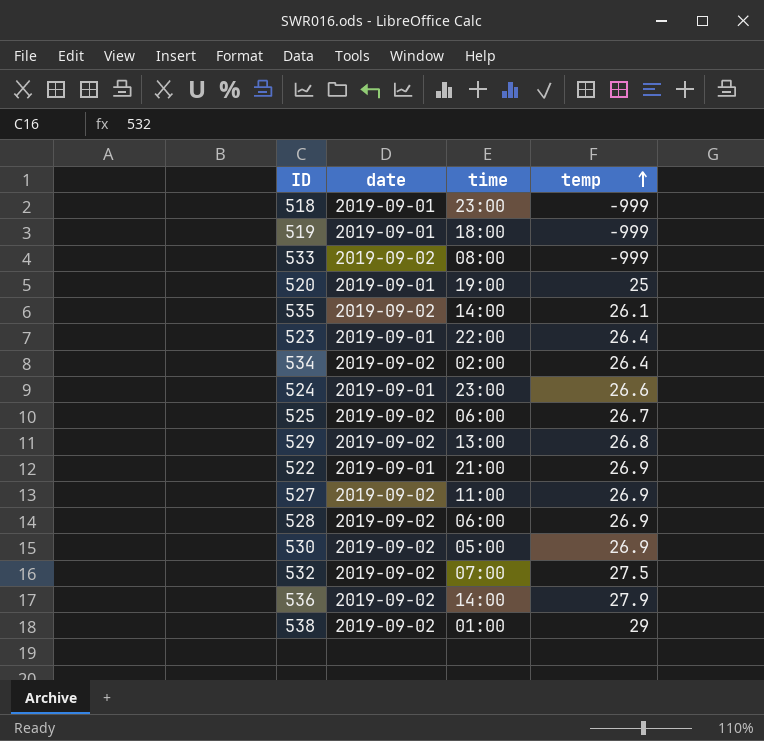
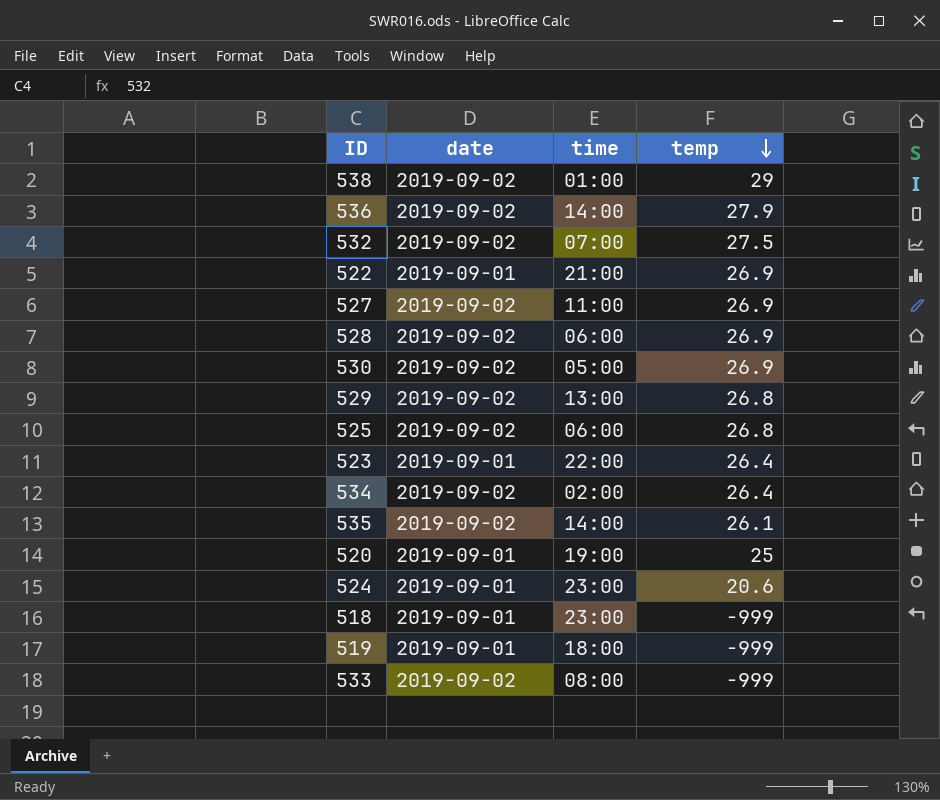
row order: temp ascending -> temp descending
525 | temp: 26.7 -> 26.8
524 | temp: 26.6 -> 20.6

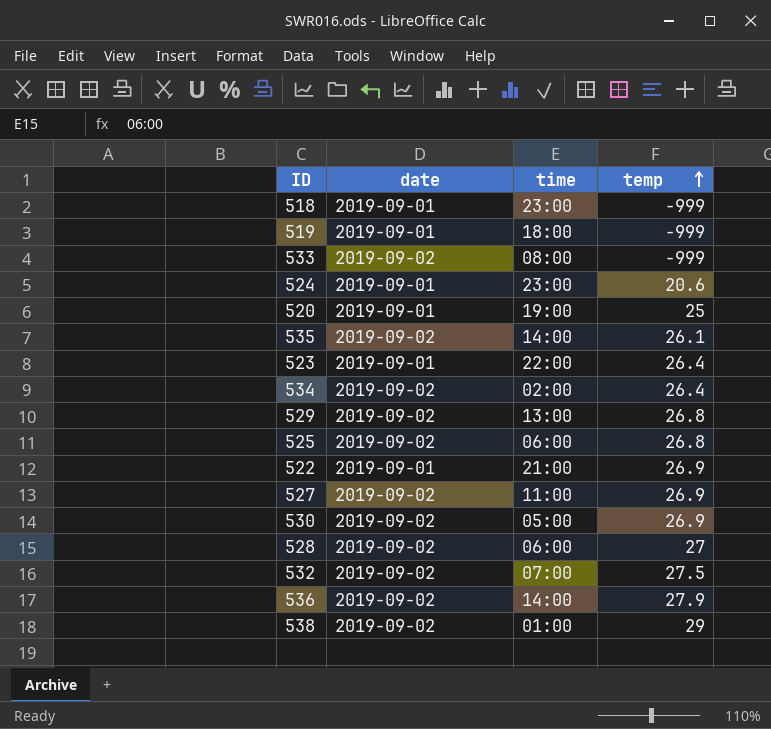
row order: temp descending -> temp ascending
528 | temp: 26.9 -> 27

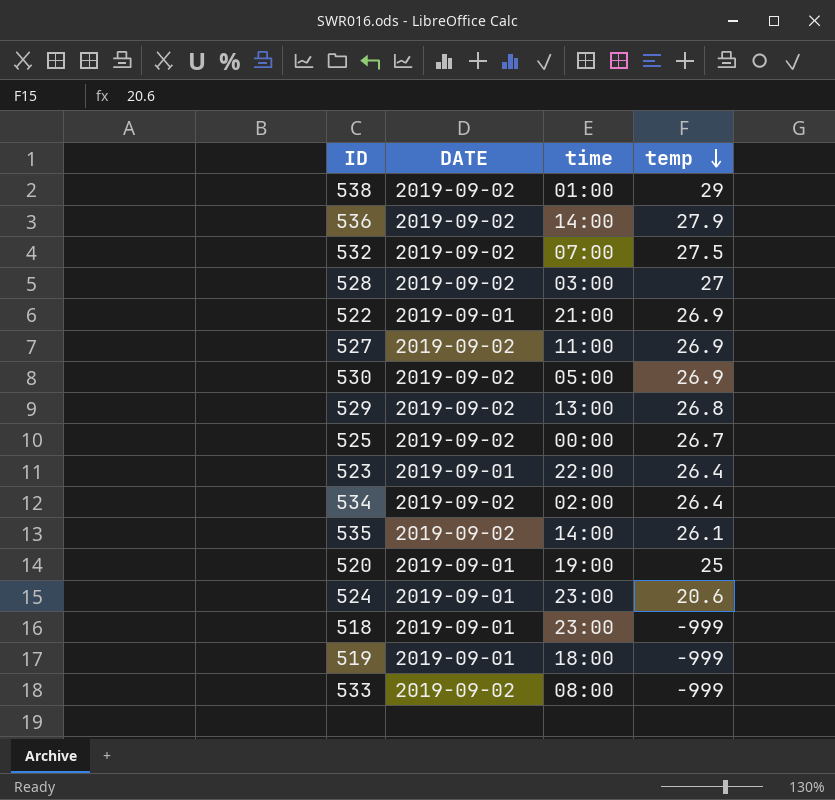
row order: temp ascending -> temp descending
column name: date -> DATE
528 | time: 06:00 -> 03:00
525 | time: 06:00 -> 00:00
525 | temp: 26.8 -> 26.7

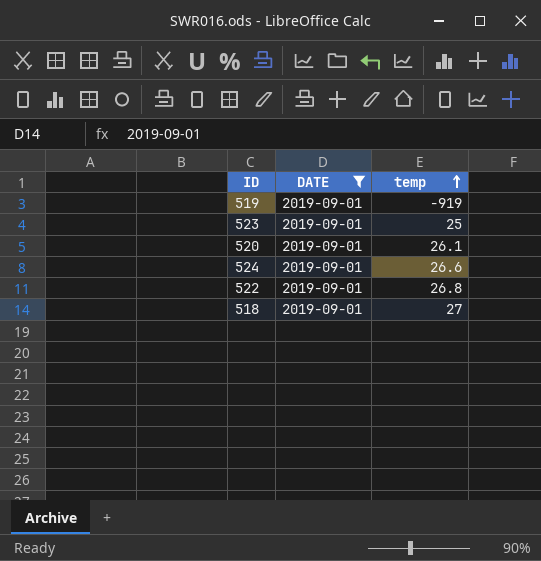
filter: none -> DATE = 2019-09-01
row order: temp descending -> temp ascending
column time | position: 3 -> none
519 | temp: -999 -> -919
523 | temp: 26.4 -> 25
520 | temp: 25 -> 26.1
524 | temp: 20.6 -> 26.6
522 | temp: 26.9 -> 26.8
518 | temp: -999 -> 27

